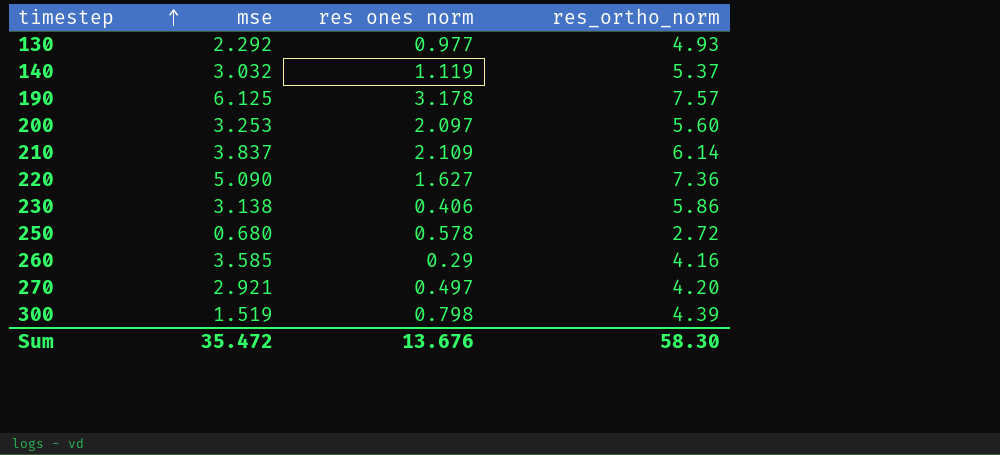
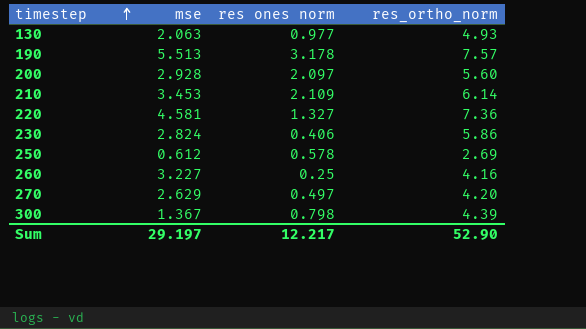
row 140: 3.032 | 1.119 | 5.37 -> none
130 | mse: 2.292 -> 2.063
190 | mse: 6.125 -> 5.513
200 | mse: 3.253 -> 2.928
210 | mse: 3.837 -> 3.453
220 | mse: 5.090 -> 4.581
220 | res ones norm: 1.627 -> 1.327
230 | mse: 3.138 -> 2.824
250 | mse: 0.680 -> 0.612
250 | res_ortho_norm: 2.72 -> 2.69
260 | mse: 3.585 -> 3.227
260 | res ones norm: 0.29 -> 0.25
270 | mse: 2.921 -> 2.629
300 | mse: 1.519 -> 1.367
Sum | mse: 35.472 -> 29.197
Sum | res ones norm: 13.676 -> 12.217
Sum | res_ortho_norm: 58.30 -> 52.90

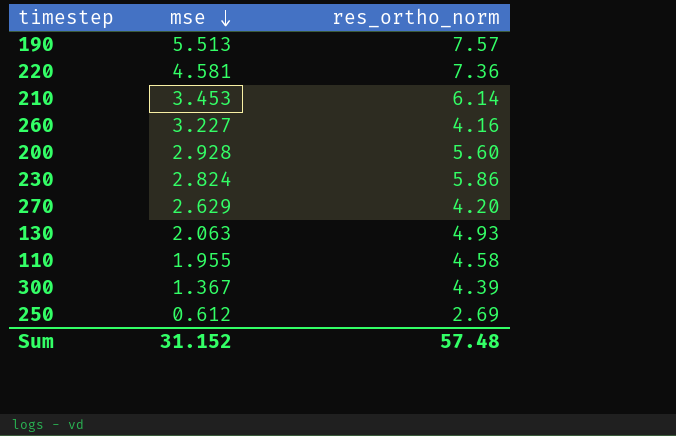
row order: timestep ascending -> mse descending
column res ones norm | position: 3 -> none
row 110: none -> 1.955 | 4.58
Sum | mse: 29.197 -> 31.152
Sum | res_ortho_norm: 52.90 -> 57.48

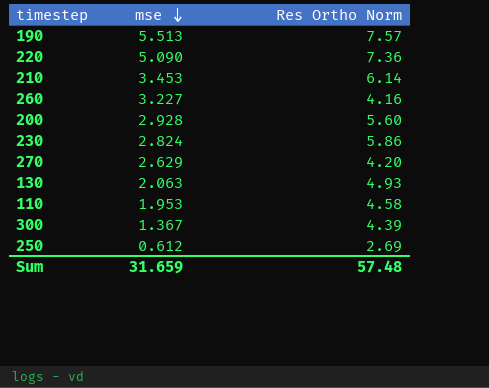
column name: res_ortho_norm -> Res Ortho Norm
220 | mse: 4.581 -> 5.090
110 | mse: 1.955 -> 1.953
Sum | mse: 31.152 -> 31.659

